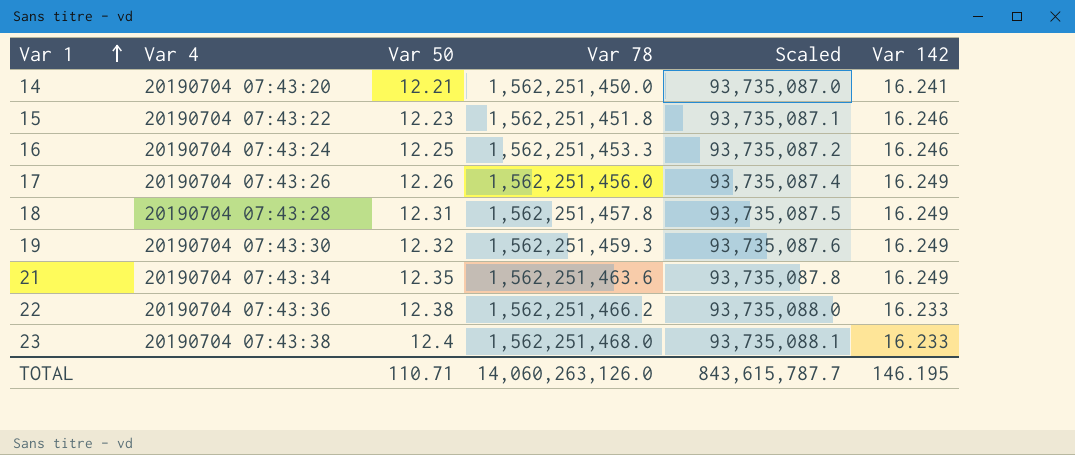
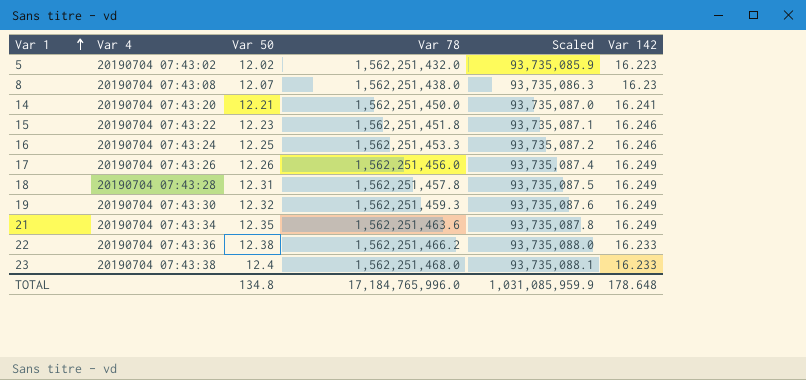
row 5: none -> 20190704 07:43:02 | 12.02 | 1,562,251,432.0 | 93,735,085.9 | 16.223
row 8: none -> 20190704 07:43:08 | 12.07 | 1,562,251,438.0 | 93,735,086.3 | 16.23
TOTAL | Var 50: 110.71 -> 134.8
TOTAL | Var 78: 14,060,263,126.0 -> 17,184,765,996.0
TOTAL | Scaled: 843,615,787.7 -> 1,031,085,959.9
TOTAL | Var 142: 146.195 -> 178.648

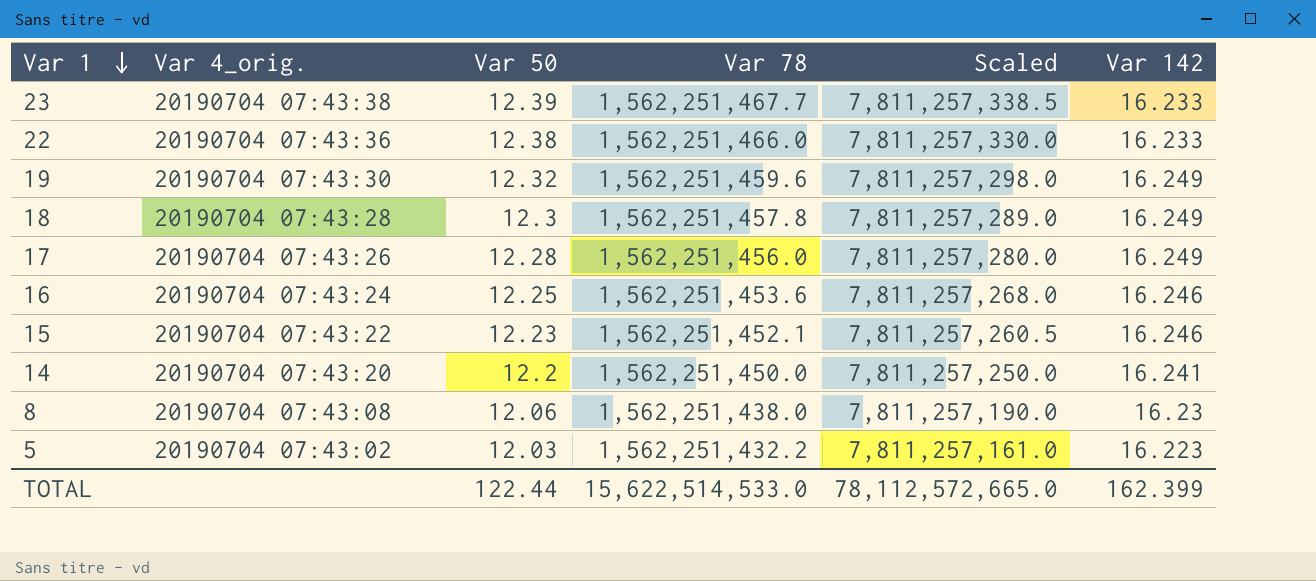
row order: Var 1 ascending -> Var 1 descending
column name: Var 4 -> Var 4_orig.
column Scaled | formula: [Var 78] * 0.06 -> [Var 78] * 5
row 21: 20190704 07:43:34 | 12.35 | 1,562,251,463.6 | 93,735,087.8 | 16.249 -> none
23 | Var 50: 12.4 -> 12.39
23 | Var 78: 1,562,251,468.0 -> 1,562,251,467.7
22 | Var 78: 1,562,251,466.2 -> 1,562,251,466.0
19 | Var 78: 1,562,251,459.3 -> 1,562,251,459.6
18 | Var 50: 12.31 -> 12.3
17 | Var 50: 12.26 -> 12.28
16 | Var 78: 1,562,251,453.3 -> 1,562,251,453.6
15 | Var 78: 1,562,251,451.8 -> 1,562,251,452.1
14 | Var 50: 12.21 -> 12.2
8 | Var 50: 12.07 -> 12.06
5 | Var 50: 12.02 -> 12.03
5 | Var 78: 1,562,251,432.0 -> 1,562,251,432.2
TOTAL | Var 50: 134.8 -> 122.44
TOTAL | Var 78: 17,184,765,996.0 -> 15,622,514,533.0
TOTAL | Scaled: 1,031,085,959.9 -> 78,112,572,665.0
TOTAL | Var 142: 178.648 -> 162.399

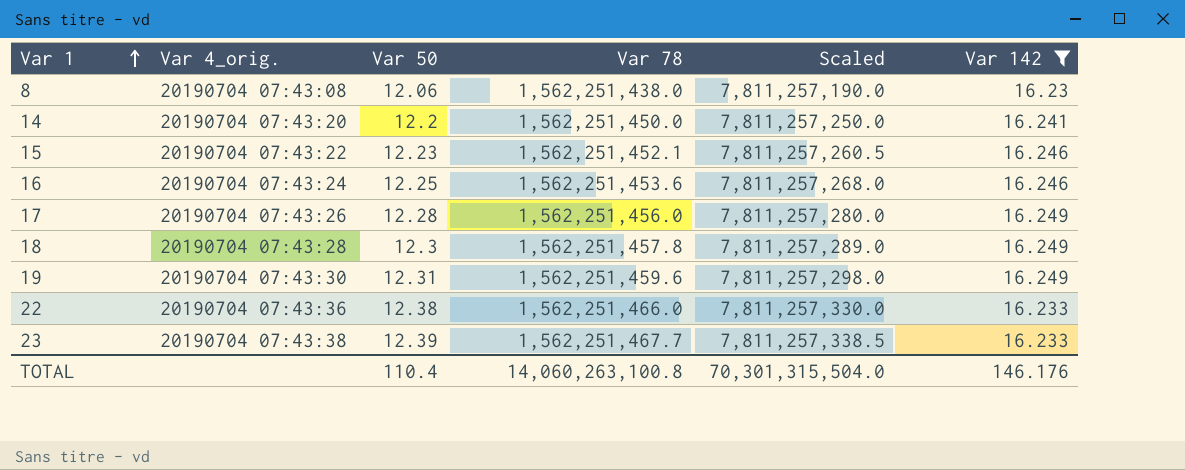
filter: none -> Var 142 != 16.223
row order: Var 1 descending -> Var 1 ascending
19 | Var 50: 12.32 -> 12.31
TOTAL | Var 50: 122.44 -> 110.4
TOTAL | Var 78: 15,622,514,533.0 -> 14,060,263,100.8
TOTAL | Scaled: 78,112,572,665.0 -> 70,301,315,504.0
TOTAL | Var 142: 162.399 -> 146.176

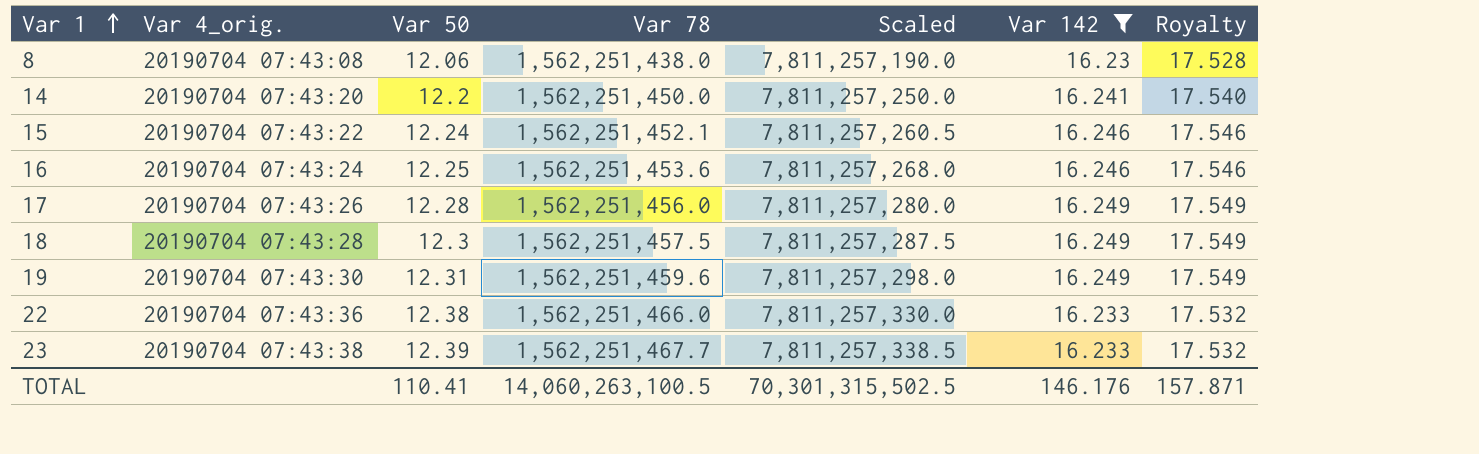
column Royalty | formula: none -> [Var 142] * 1.08
15 | Var 50: 12.23 -> 12.24
18 | Var 78: 1,562,251,457.8 -> 1,562,251,457.5
18 | Scaled: 7,811,257,289.0 -> 7,811,257,287.5
TOTAL | Var 50: 110.4 -> 110.41
TOTAL | Var 78: 14,060,263,100.8 -> 14,060,263,100.5
TOTAL | Scaled: 70,301,315,504.0 -> 70,301,315,502.5

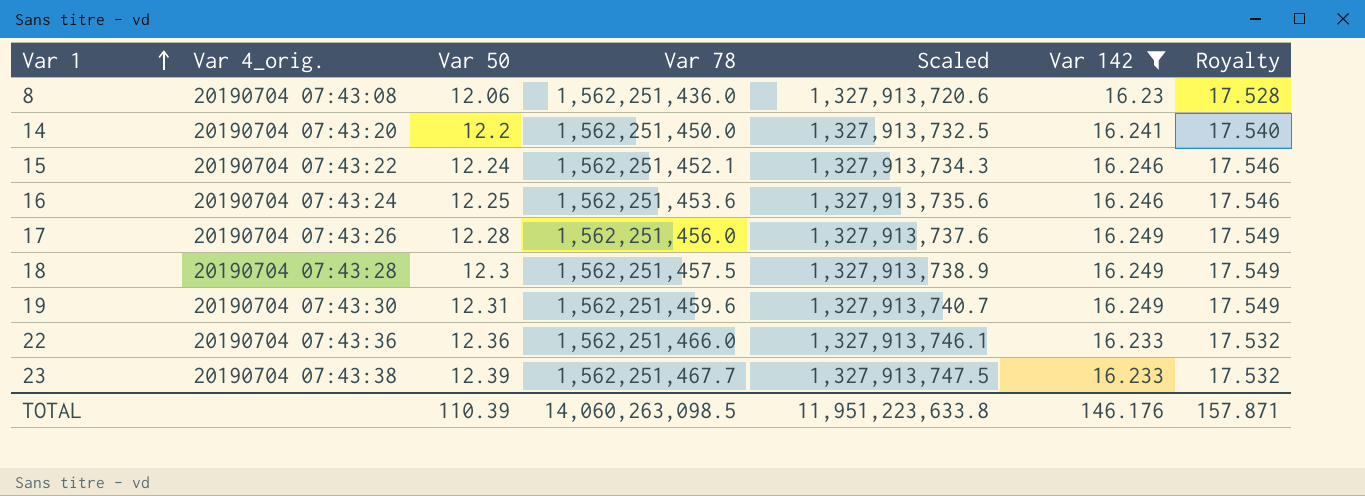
column Scaled | formula: [Var 78] * 5 -> [Var 78] * 0.85
8 | Var 78: 1,562,251,438.0 -> 1,562,251,436.0
22 | Var 50: 12.38 -> 12.36
TOTAL | Var 50: 110.41 -> 110.39
TOTAL | Var 78: 14,060,263,100.5 -> 14,060,263,098.5
TOTAL | Scaled: 70,301,315,502.5 -> 11,951,223,633.8

